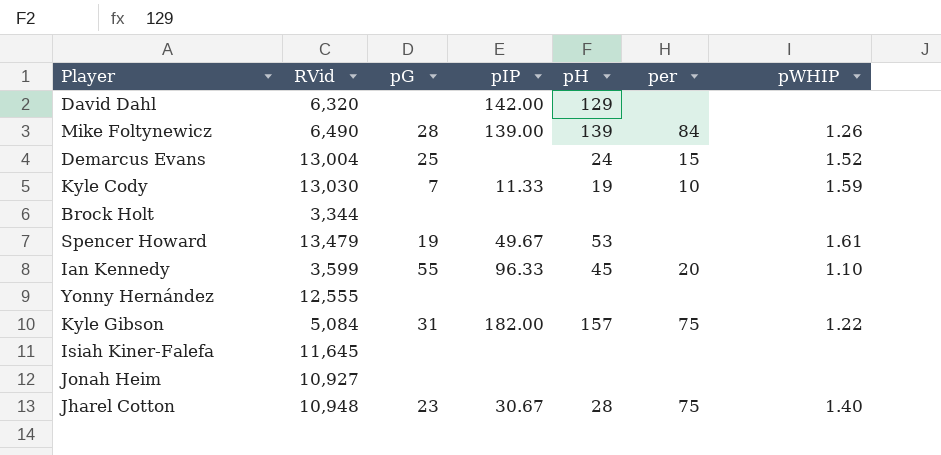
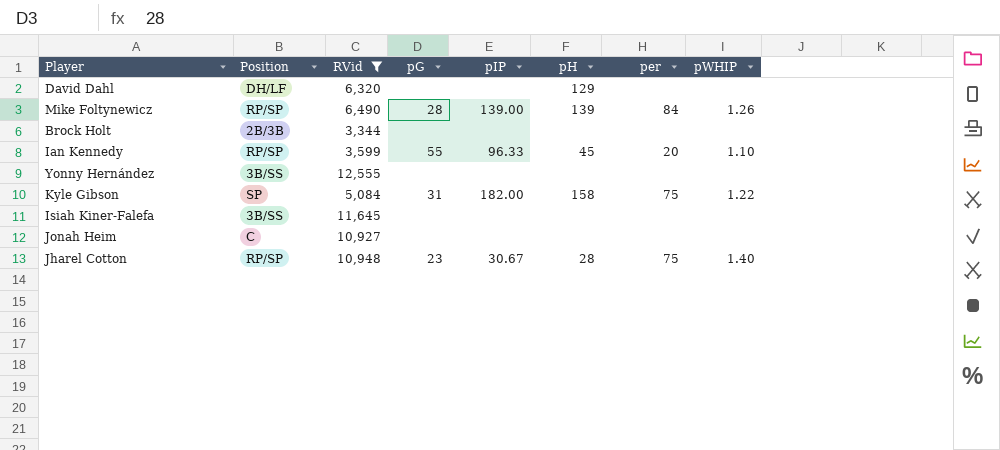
filter: none -> RVid <= 12,555
column Position | position: none -> 2
David Dahl | pIP: 142.00 -> none
Kyle Gibson | pH: 157 -> 158

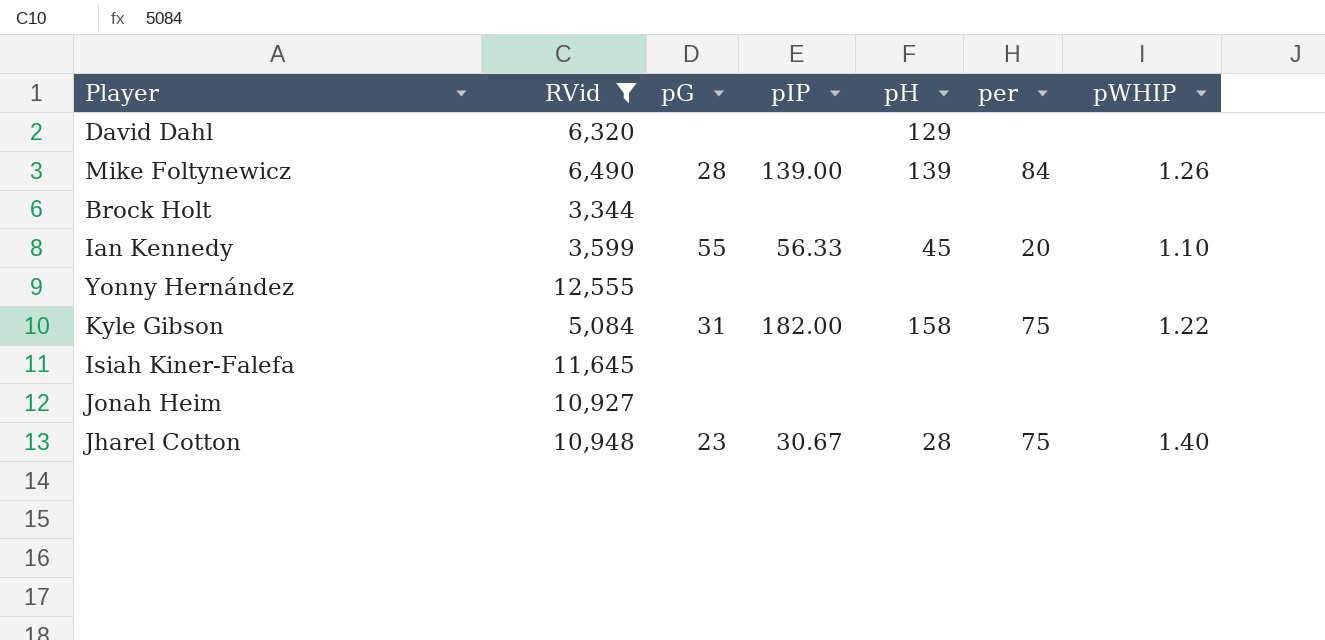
column Position | position: 2 -> none
Ian Kennedy | pIP: 96.33 -> 56.33

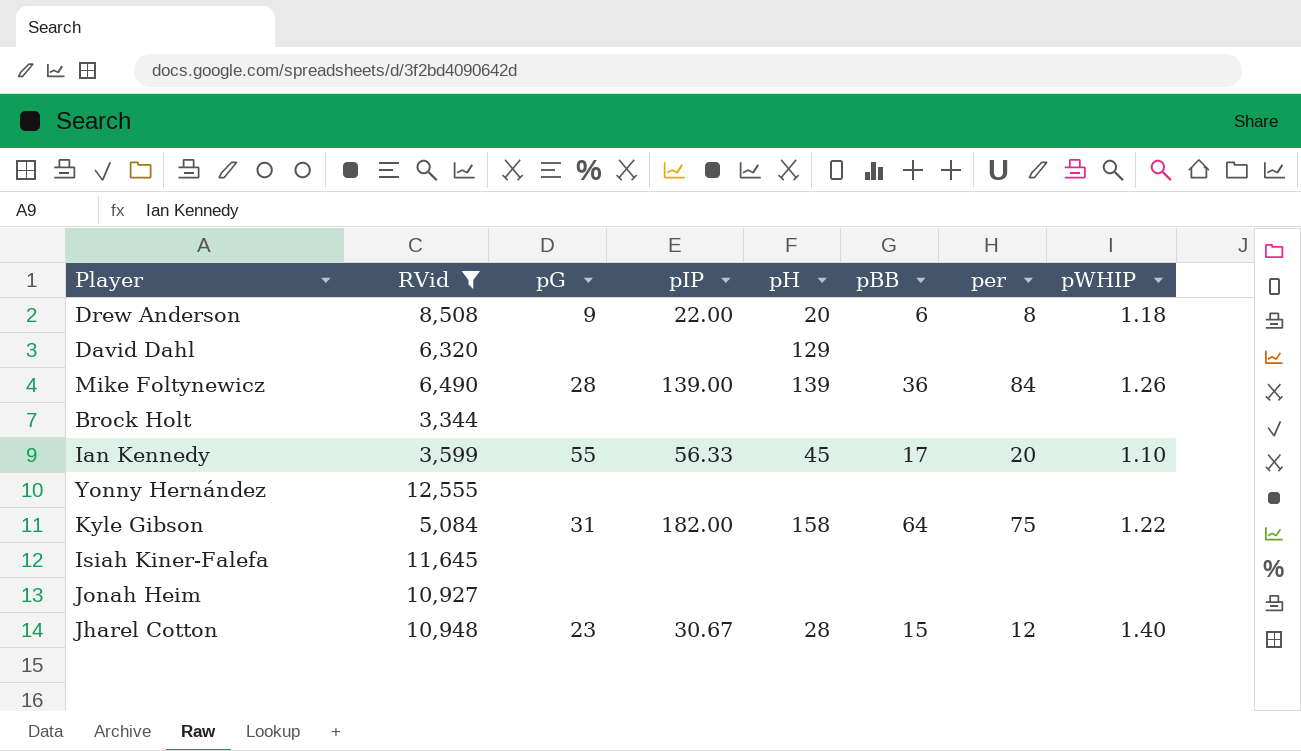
column pBB | position: none -> 6
row Drew Anderson: none -> 8,508 | 9 | 22.00 | 20 | 6 | 8 | 1.18
Jharel Cotton | per: 75 -> 12

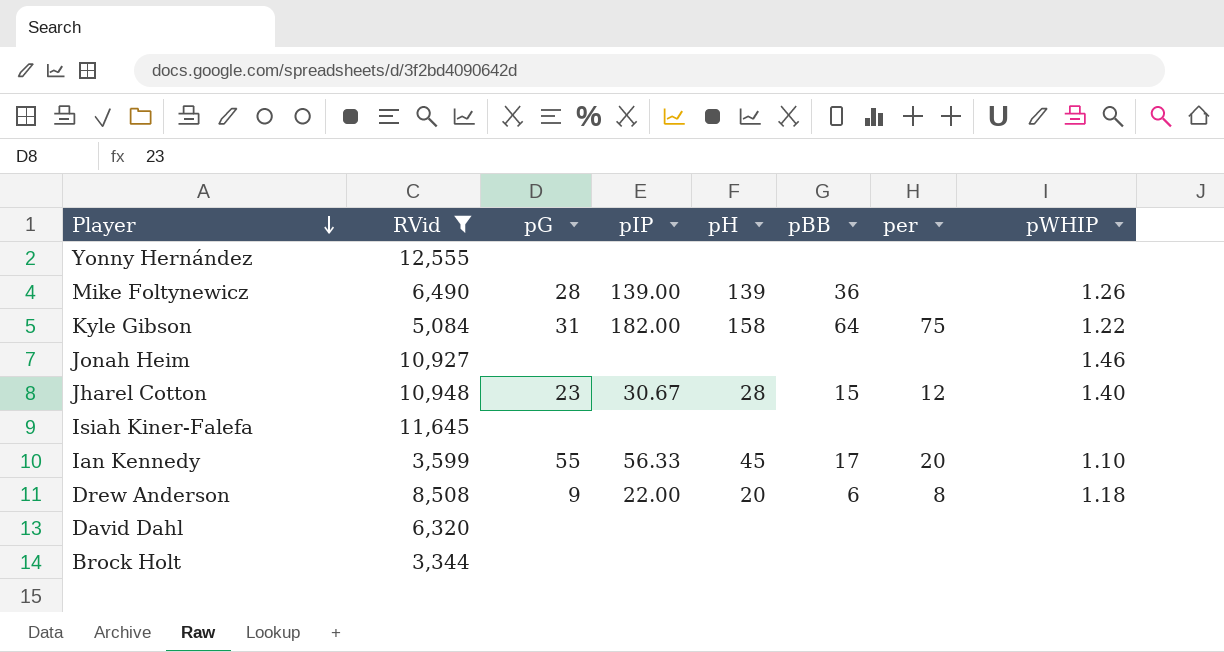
row order: none -> Player descending
Mike Foltynewicz | per: 84 -> none
Jonah Heim | pWHIP: none -> 1.46
David Dahl | pH: 129 -> none

